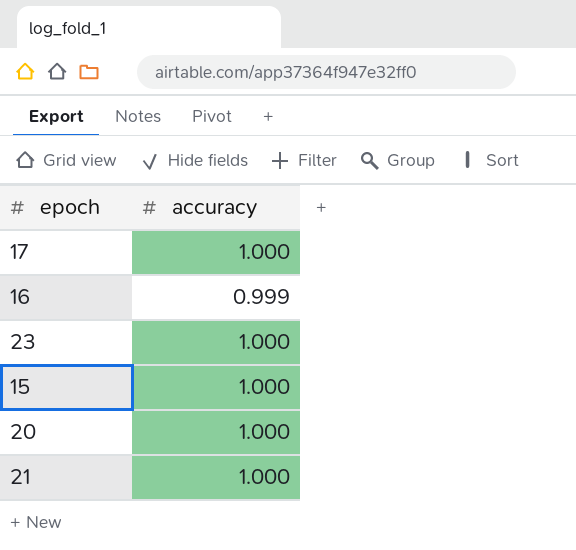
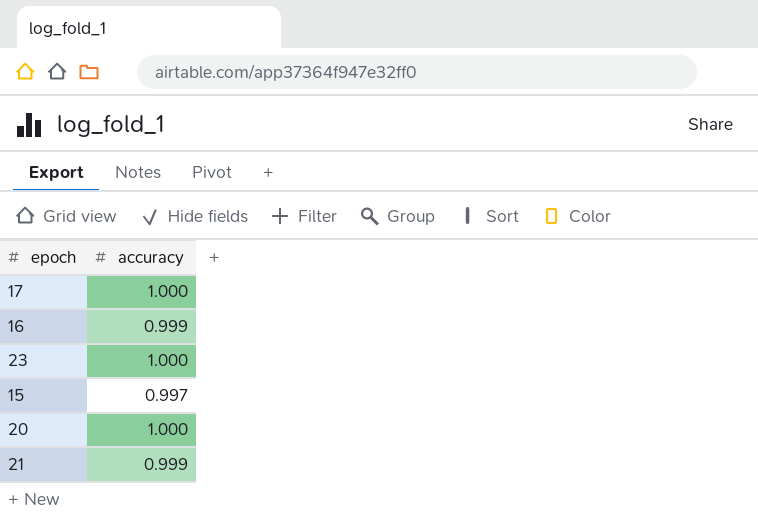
15 | accuracy: 1.000 -> 0.997
21 | accuracy: 1.000 -> 0.999

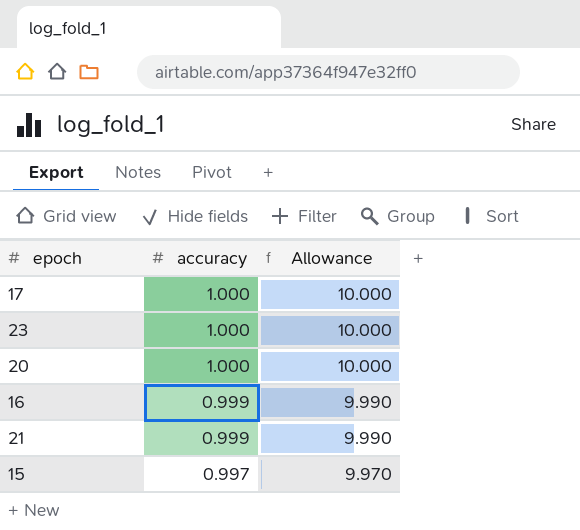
row order: none -> accuracy descending
column Allowance | formula: none -> [accuracy] * 10

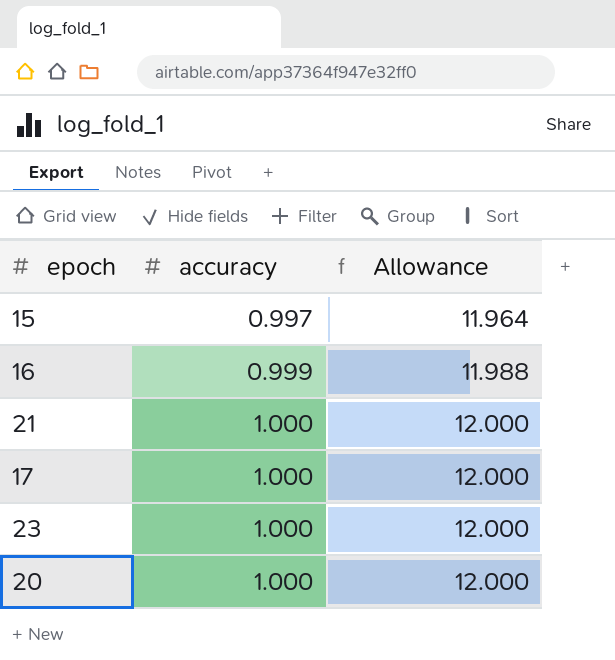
row order: accuracy descending -> accuracy ascending
column Allowance | formula: [accuracy] * 10 -> [accuracy] * 12
21 | accuracy: 0.999 -> 1.000

